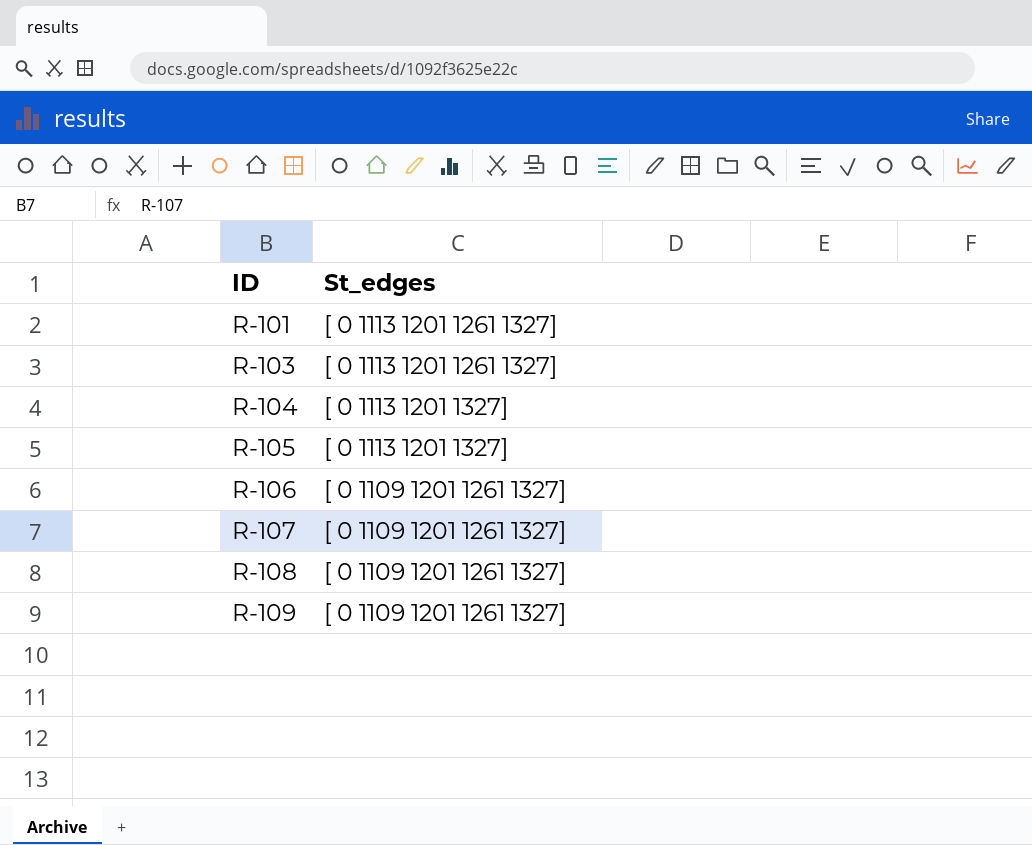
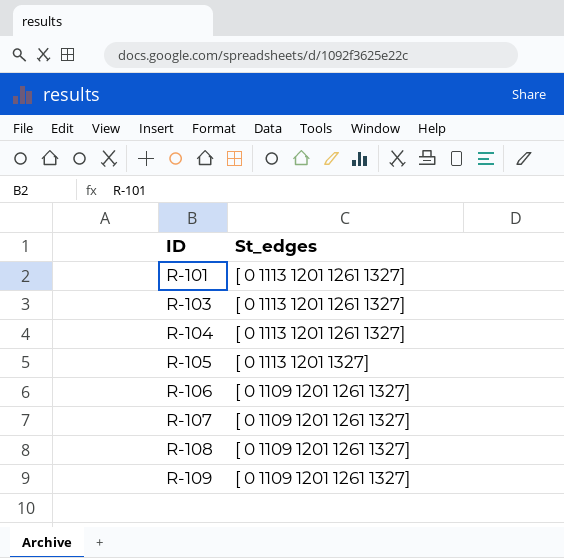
R-104 | St_edges: [ 0 1113 1201 1327] -> [ 0 1113 1201 1261 1327]

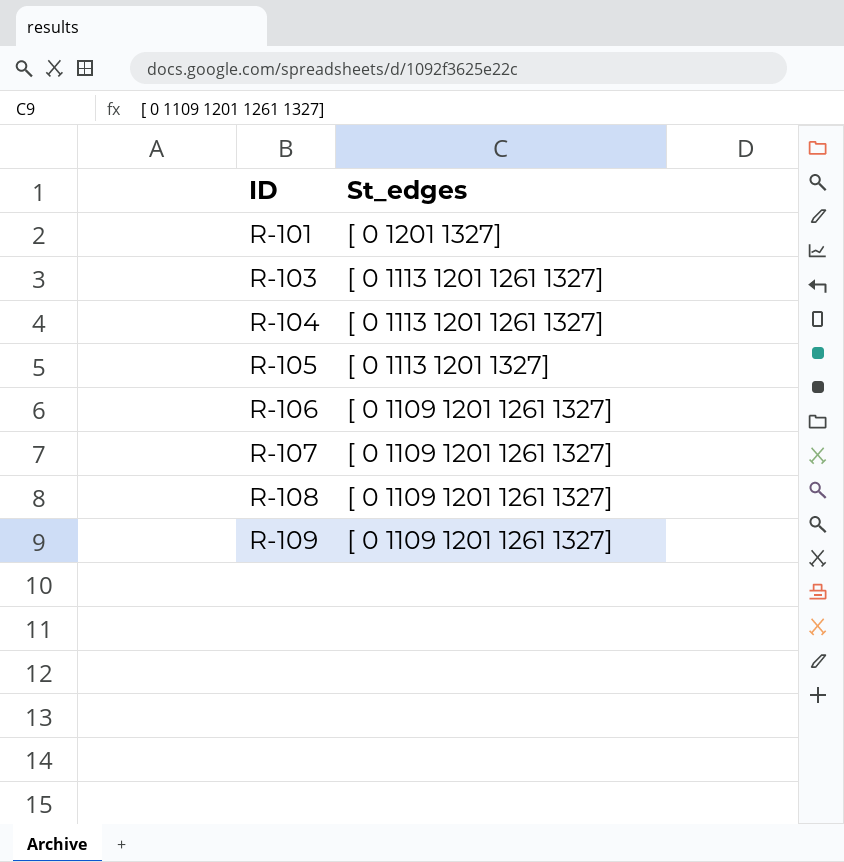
R-101 | St_edges: [ 0 1113 1201 1261 1327] -> [ 0 1201 1327]

